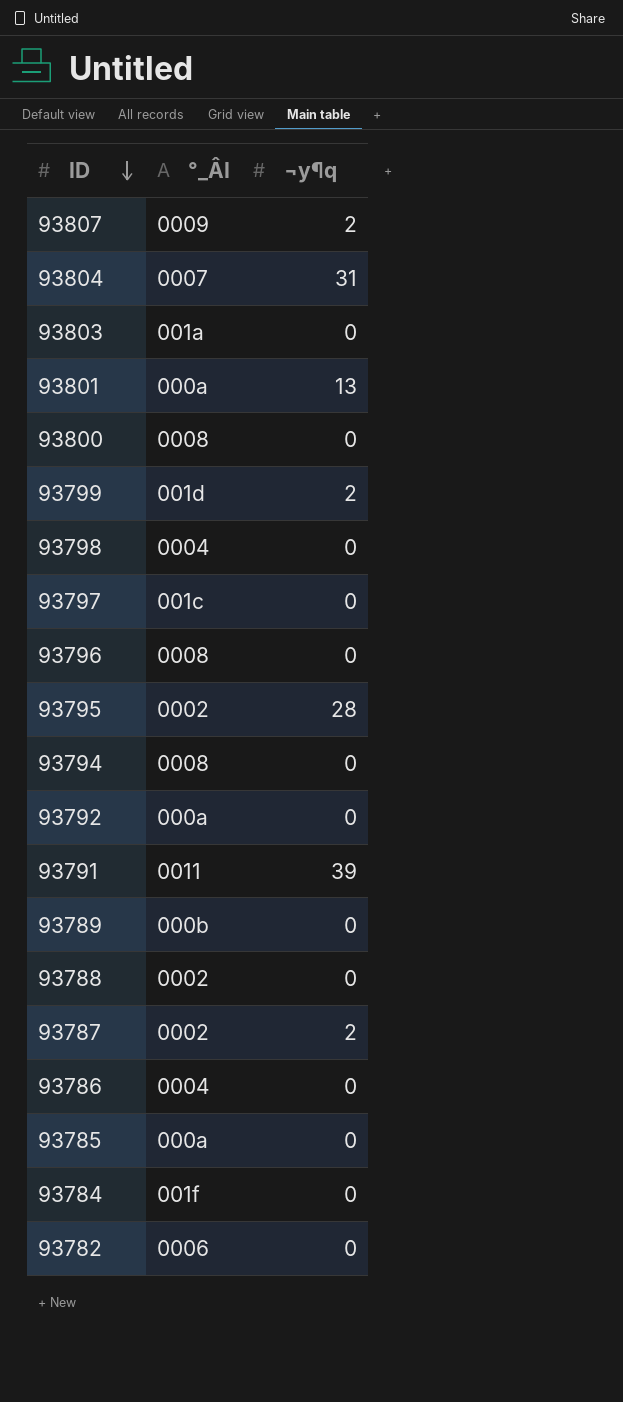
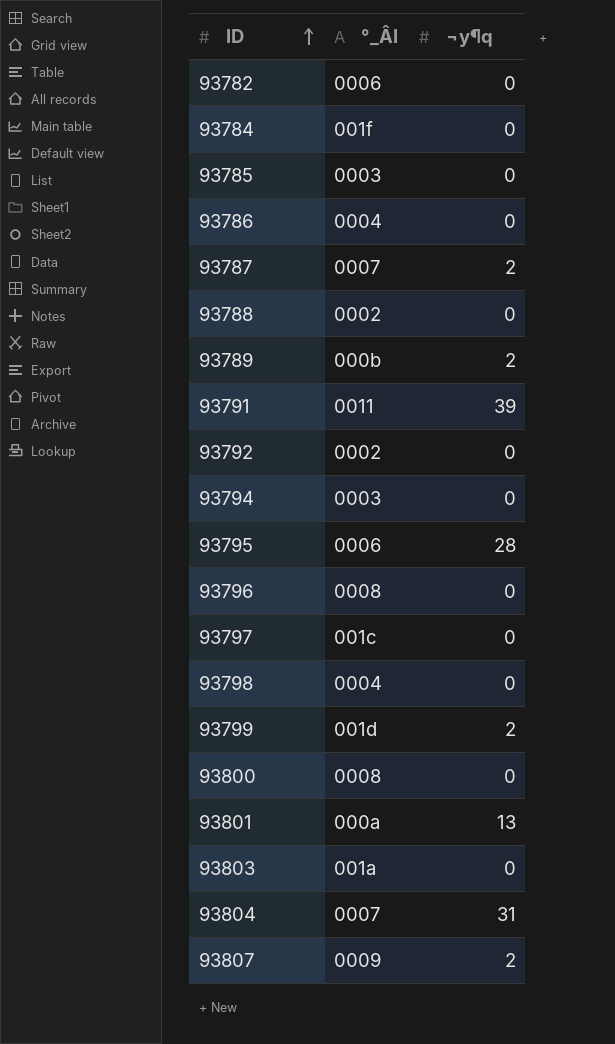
row order: ID descending -> ID ascending
93785 | °_ÂI: 000a -> 0003
93787 | °_ÂI: 0002 -> 0007
93789 | ¬y¶q: 0 -> 2
93792 | °_ÂI: 000a -> 0002
93794 | °_ÂI: 0008 -> 0003
93795 | °_ÂI: 0002 -> 0006

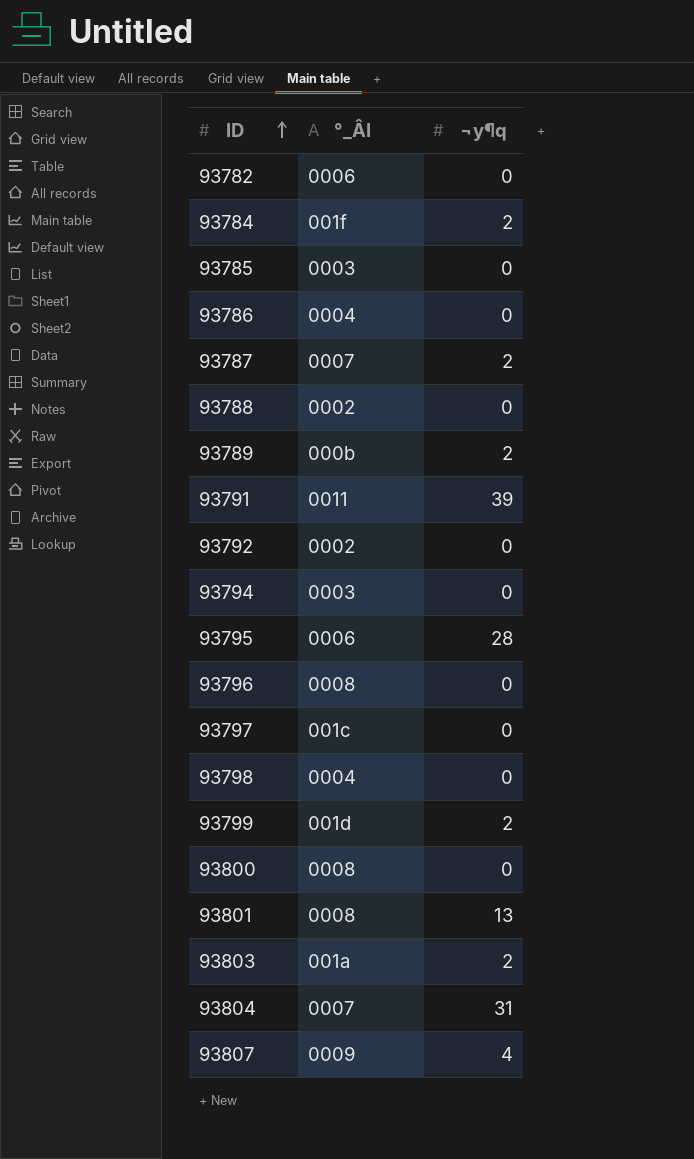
93784 | ¬y¶q: 0 -> 2
93801 | °_ÂI: 000a -> 0008
93803 | ¬y¶q: 0 -> 2
93807 | ¬y¶q: 2 -> 4

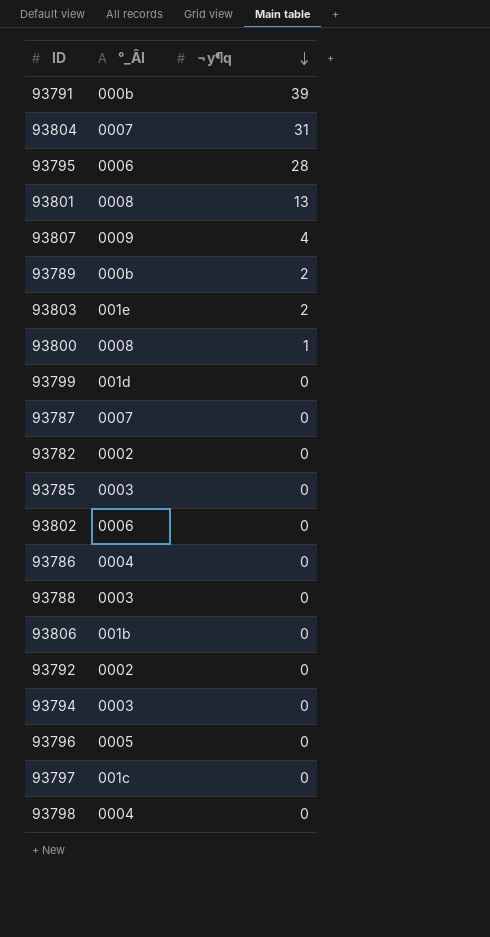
row order: ID ascending -> ¬y¶q descending
row 93784: 001f | 2 -> none
93791 | °_ÂI: 0011 -> 000b
93803 | °_ÂI: 001a -> 001e
93800 | ¬y¶q: 0 -> 1
93799 | ¬y¶q: 2 -> 0
93787 | ¬y¶q: 2 -> 0
93782 | °_ÂI: 0006 -> 0002
row 93802: none -> 0006 | 0
93788 | °_ÂI: 0002 -> 0003
row 93806: none -> 001b | 0
93796 | °_ÂI: 0008 -> 0005

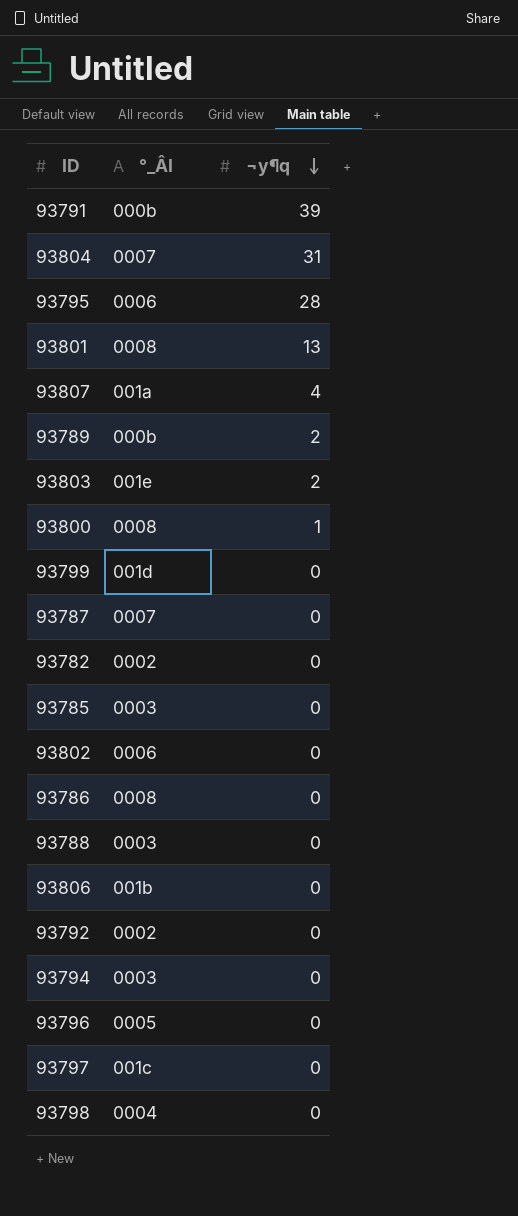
93807 | °_ÂI: 0009 -> 001a
93786 | °_ÂI: 0004 -> 0008

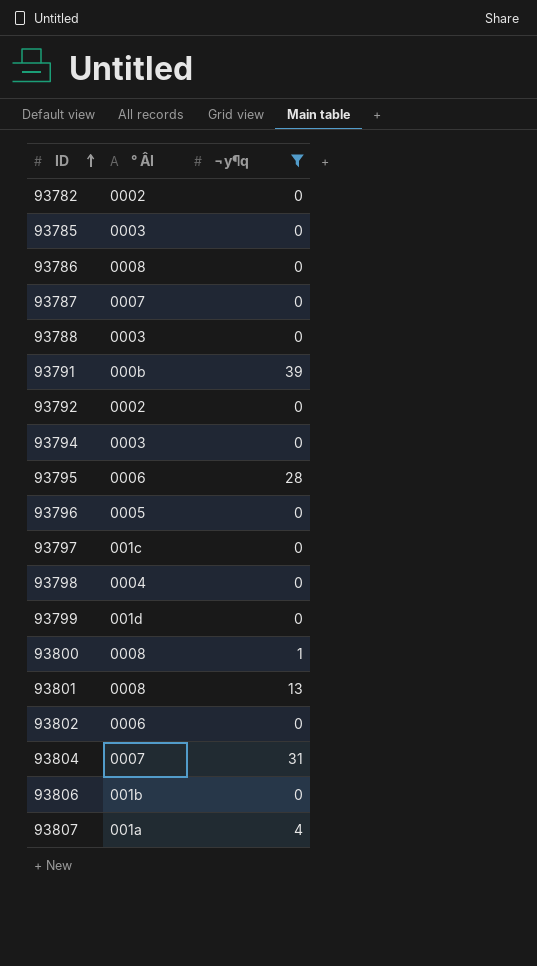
filter: none -> ¬y¶q != 2
row order: ¬y¶q descending -> ID ascending
column name: °_ÂI -> ° ÂI

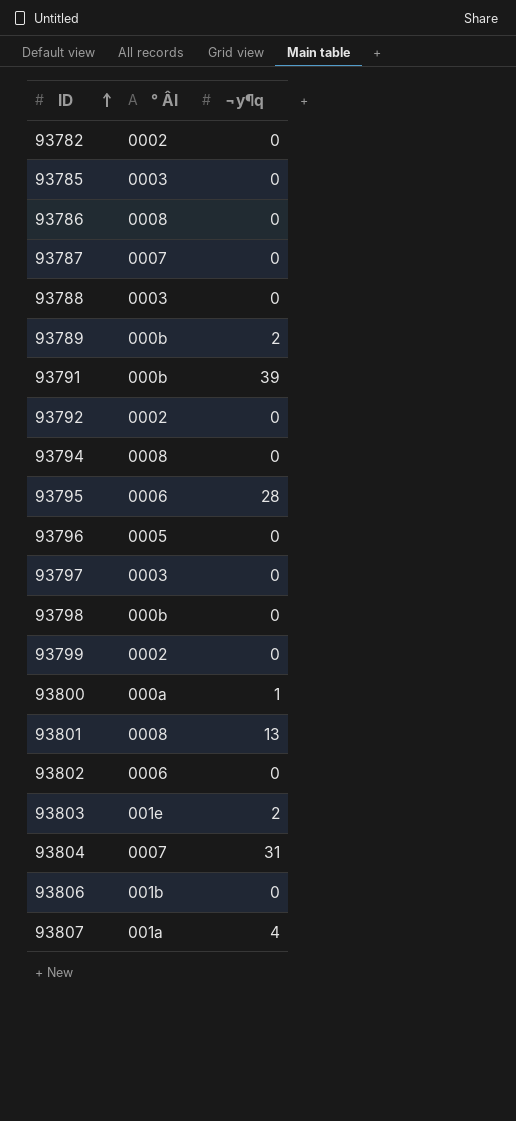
filter: ¬y¶q != 2 -> none
93794 | ° ÂI: 0003 -> 0008
93797 | ° ÂI: 001c -> 0003
93798 | ° ÂI: 0004 -> 000b
93799 | ° ÂI: 001d -> 0002
93800 | ° ÂI: 0008 -> 000a

